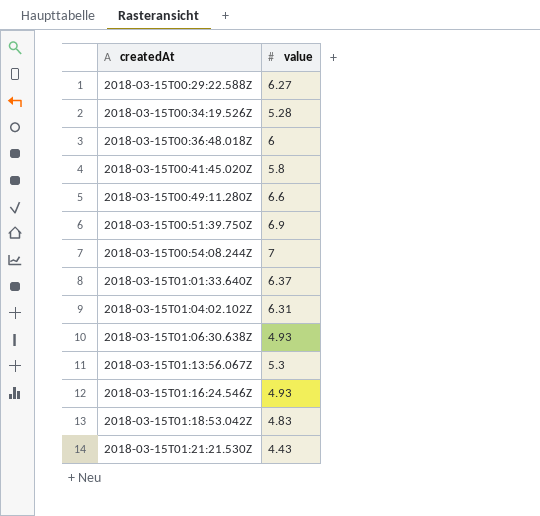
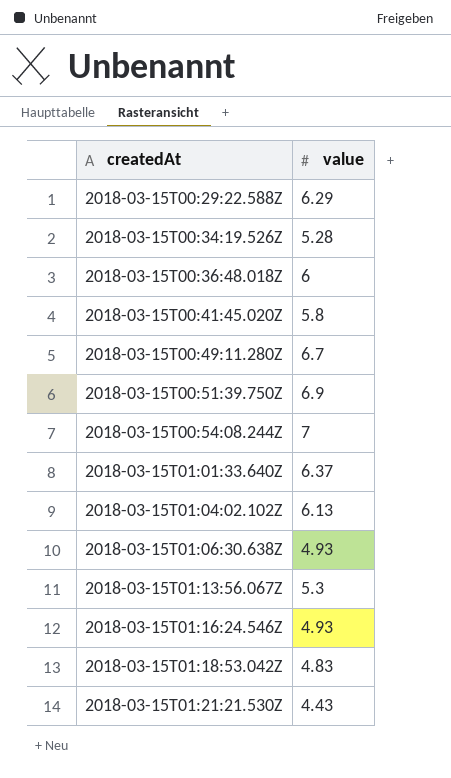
2018-03-15T00:29:22.588Z | value: 6.27 -> 6.29
2018-03-15T00:49:11.280Z | value: 6.6 -> 6.7
2018-03-15T01:04:02.102Z | value: 6.31 -> 6.13

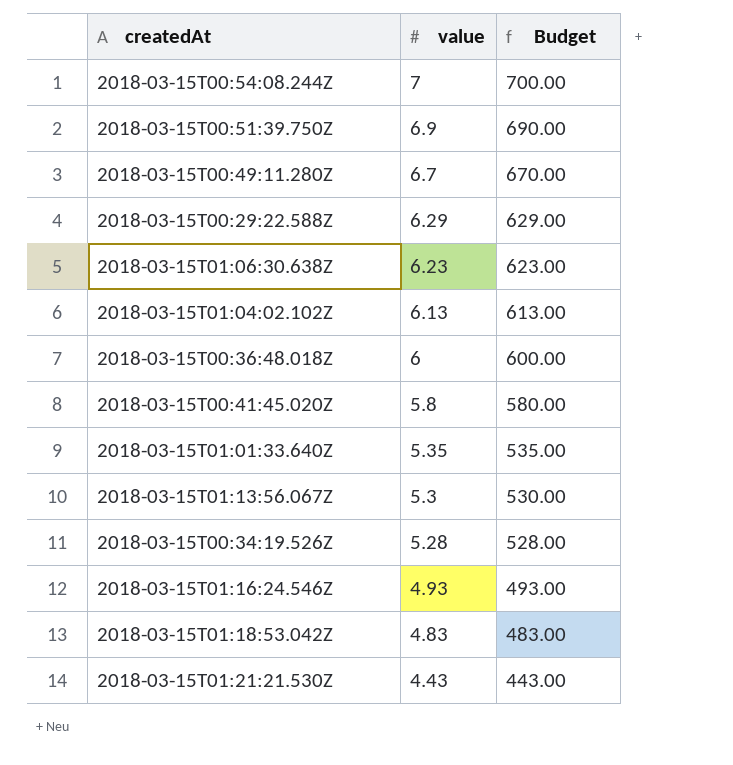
row order: createdAt ascending -> value descending
column Budget | formula: none -> [value] * 100
2018-03-15T01:06:30.638Z | value: 4.93 -> 6.23
2018-03-15T01:01:33.640Z | value: 6.37 -> 5.35

